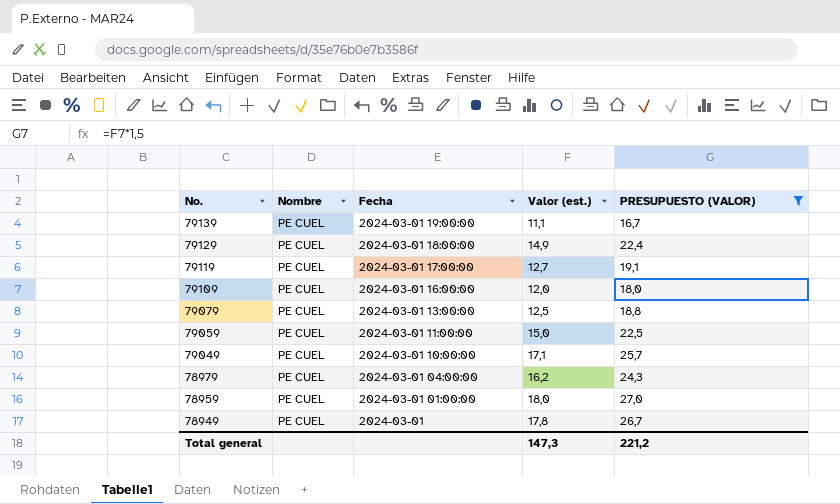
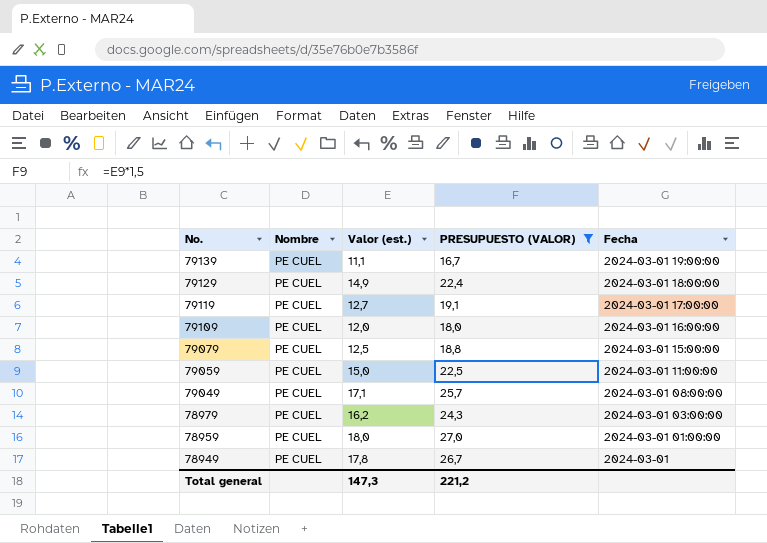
column Fecha | position: 3 -> 5
79079 | Fecha: 2024-03-01 13:00:00 -> 2024-03-01 15:00:00
79049 | Fecha: 2024-03-01 10:00:00 -> 2024-03-01 08:00:00
78979 | Fecha: 2024-03-01 04:00:00 -> 2024-03-01 03:00:00

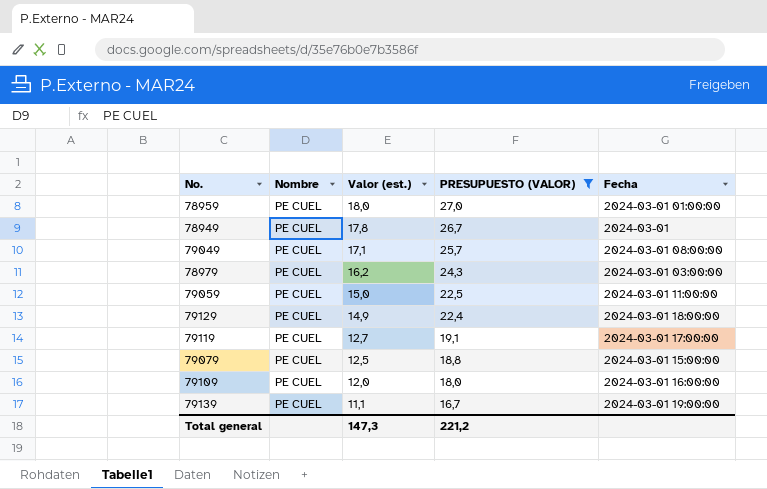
row order: No. descending -> Valor (est.) descending

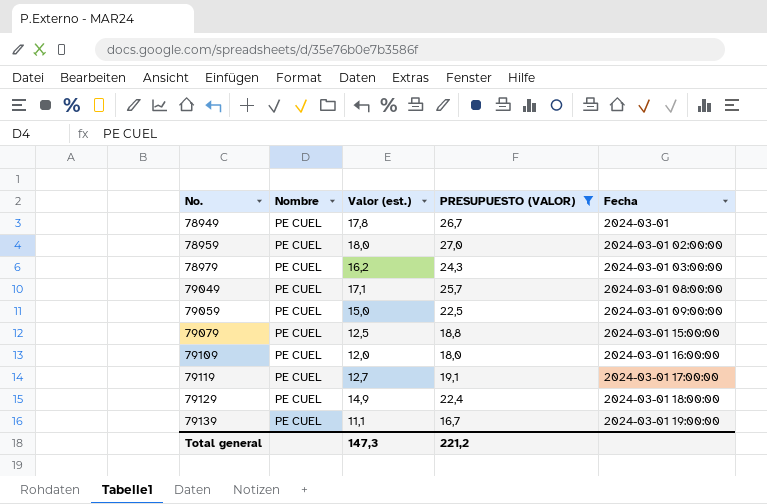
row order: Valor (est.) descending -> No. ascending
78959 | Fecha: 2024-03-01 01:00:00 -> 2024-03-01 02:00:00
79059 | Fecha: 2024-03-01 11:00:00 -> 2024-03-01 09:00:00

